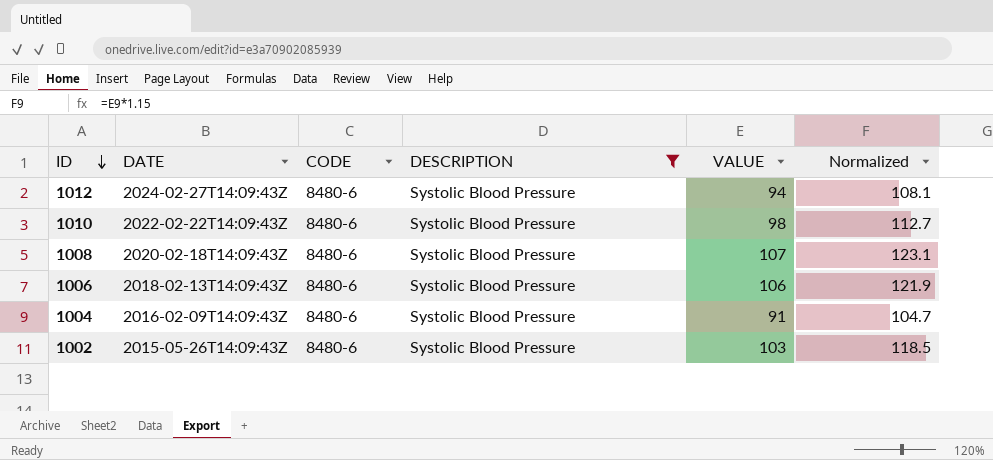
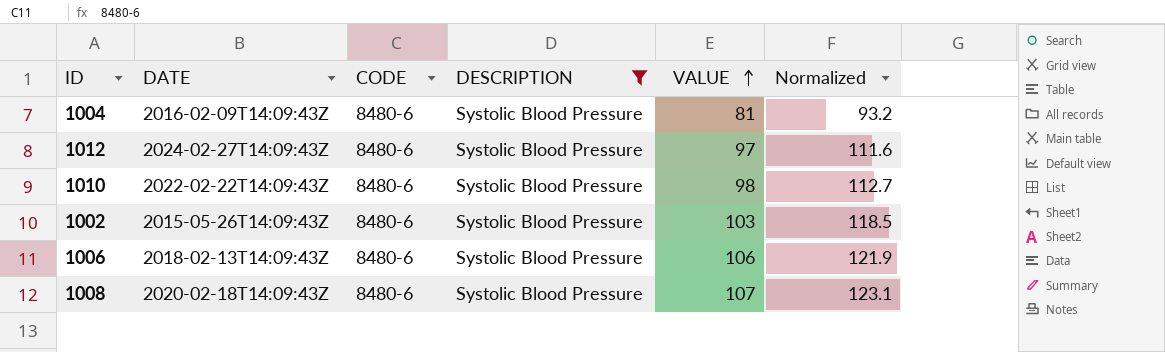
row order: ID descending -> VALUE ascending
1004 | VALUE: 91 -> 81
1004 | Normalized: 104.7 -> 93.2
1012 | VALUE: 94 -> 97
1012 | Normalized: 108.1 -> 111.6

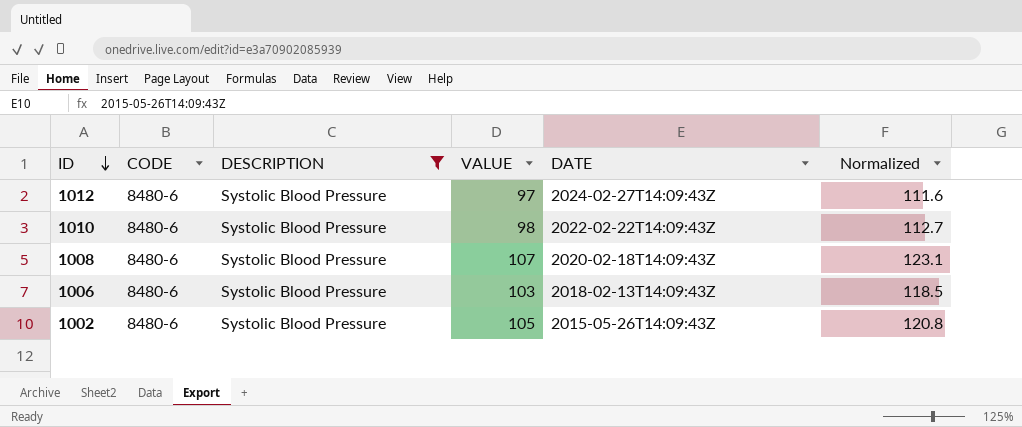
row order: VALUE ascending -> ID descending
column DATE | position: 2 -> 5
row 1004: 2016-02-09T14:09:43Z | 8480-6 | Systolic Blood Pressure | 81 | 93.2 -> none
1006 | VALUE: 106 -> 103
1006 | Normalized: 121.9 -> 118.5
1002 | VALUE: 103 -> 105
1002 | Normalized: 118.5 -> 120.8

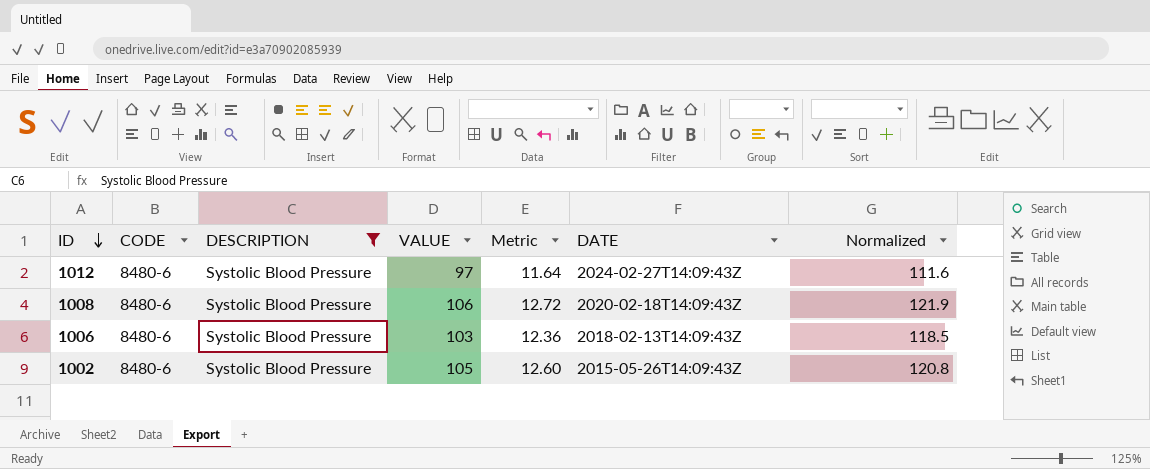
column Metric | formula: none -> [VALUE] * 0.12
row 1010: 8480-6 | Systolic Blood Pressure | 98 | 2022-02-22T14:09:43Z | 112.7 -> none
1008 | VALUE: 107 -> 106
1008 | Normalized: 123.1 -> 121.9

